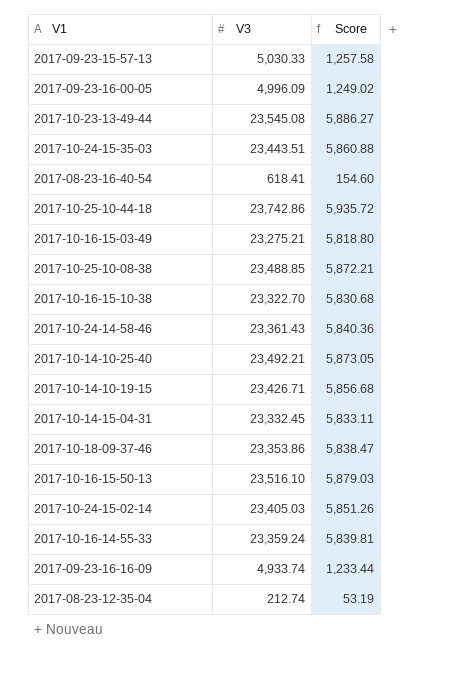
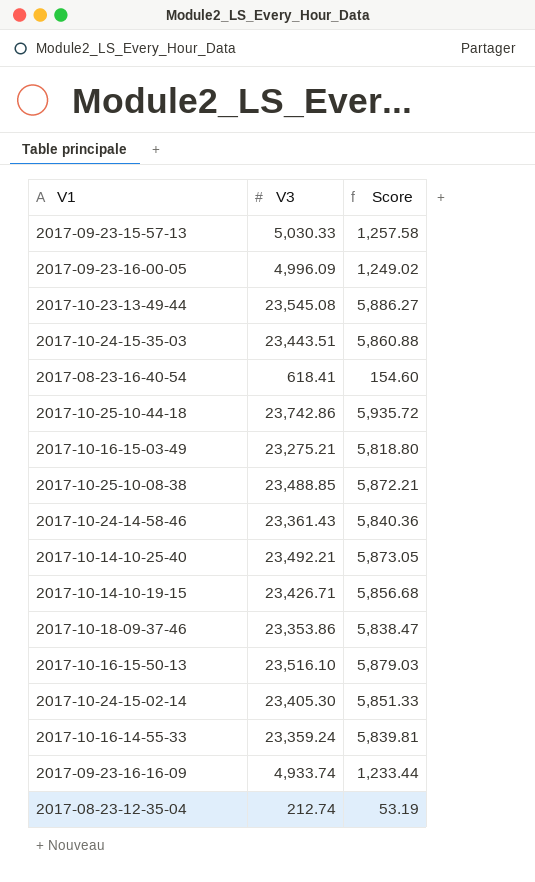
row 2017-10-16-15-10-38: 23,322.70 | 5,830.68 -> none
row 2017-10-14-15-04-31: 23,332.45 | 5,833.11 -> none
2017-10-24-15-02-14 | V3: 23,405.03 -> 23,405.30
2017-10-24-15-02-14 | Score: 5,851.26 -> 5,851.33

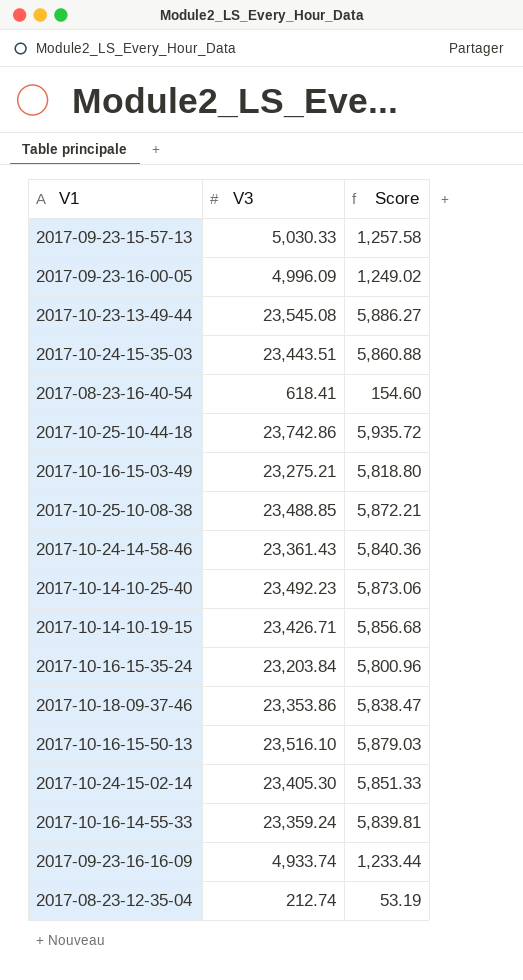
2017-10-14-10-25-40 | V3: 23,492.21 -> 23,492.23
2017-10-14-10-25-40 | Score: 5,873.05 -> 5,873.06
row 2017-10-16-15-35-24: none -> 23,203.84 | 5,800.96

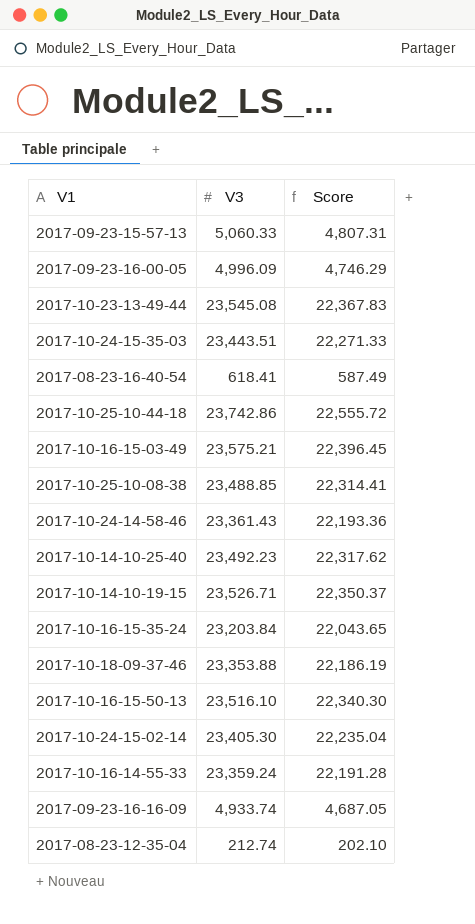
column Score | formula: [V3] * 0.25 -> [V3] * 0.95
2017-09-23-15-57-13 | V3: 5,030.33 -> 5,060.33
2017-10-16-15-03-49 | V3: 23,275.21 -> 23,575.21
2017-10-14-10-19-15 | V3: 23,426.71 -> 23,526.71
2017-10-18-09-37-46 | V3: 23,353.86 -> 23,353.88

